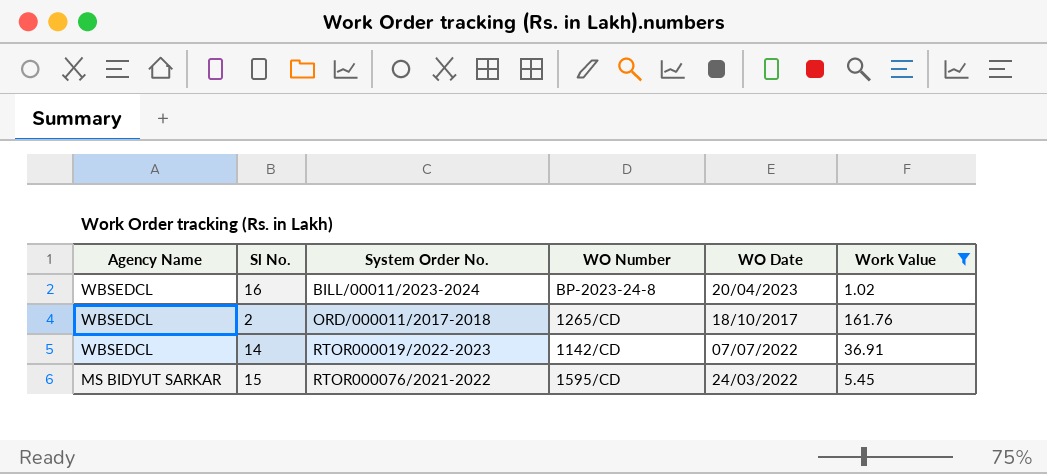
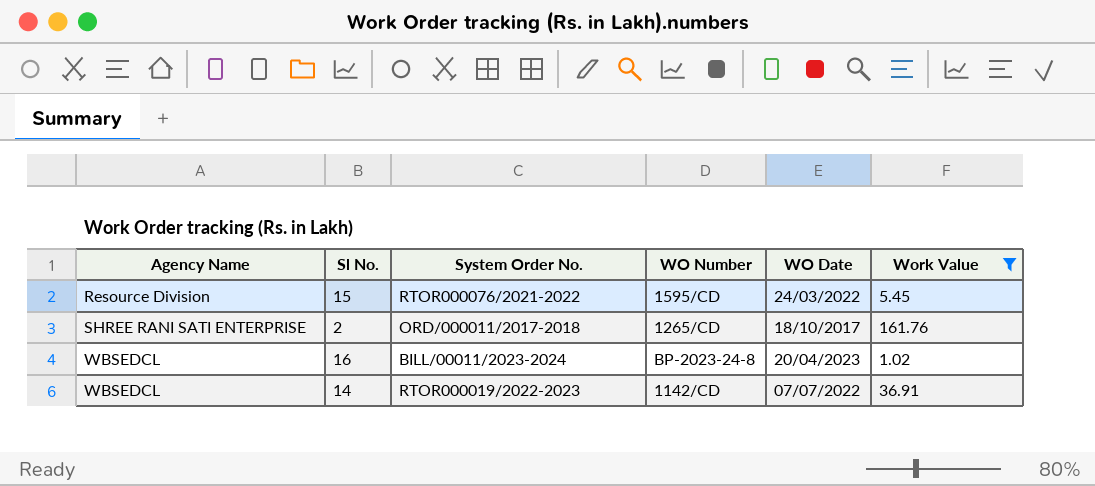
row order: Agency Name descending -> Agency Name ascending
15 | Agency Name: MS BIDYUT SARKAR -> Resource Division
2 | Agency Name: WBSEDCL -> SHREE RANI SATI ENTERPRISE

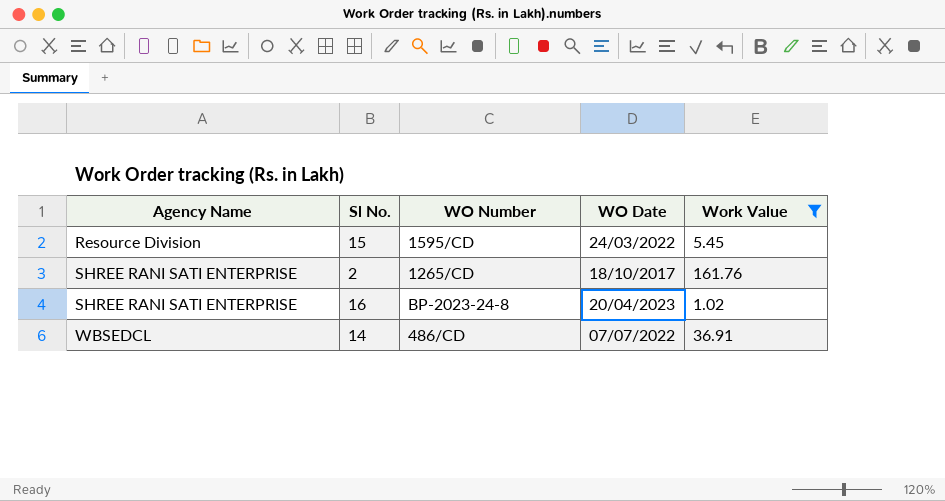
column System Order No. | position: 3 -> none
16 | Agency Name: WBSEDCL -> SHREE RANI SATI ENTERPRISE
14 | WO Number: 1142/CD -> 486/CD

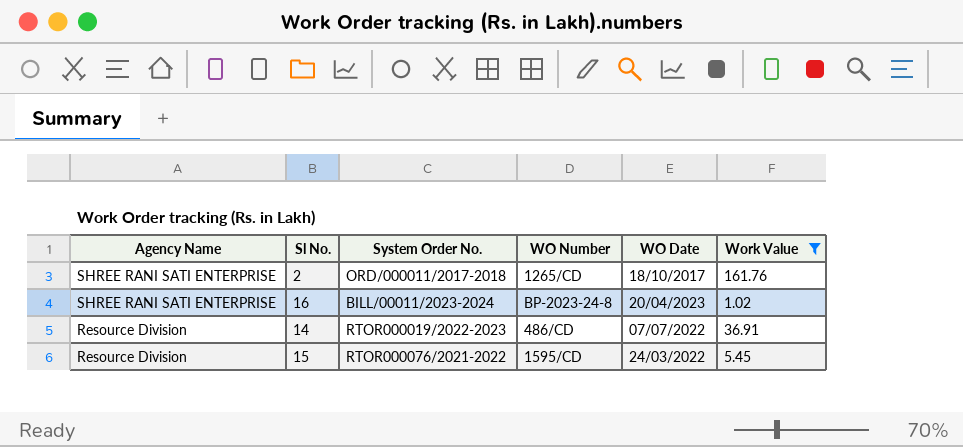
row order: Agency Name ascending -> Agency Name descending
column System Order No. | position: none -> 3
14 | Agency Name: WBSEDCL -> Resource Division

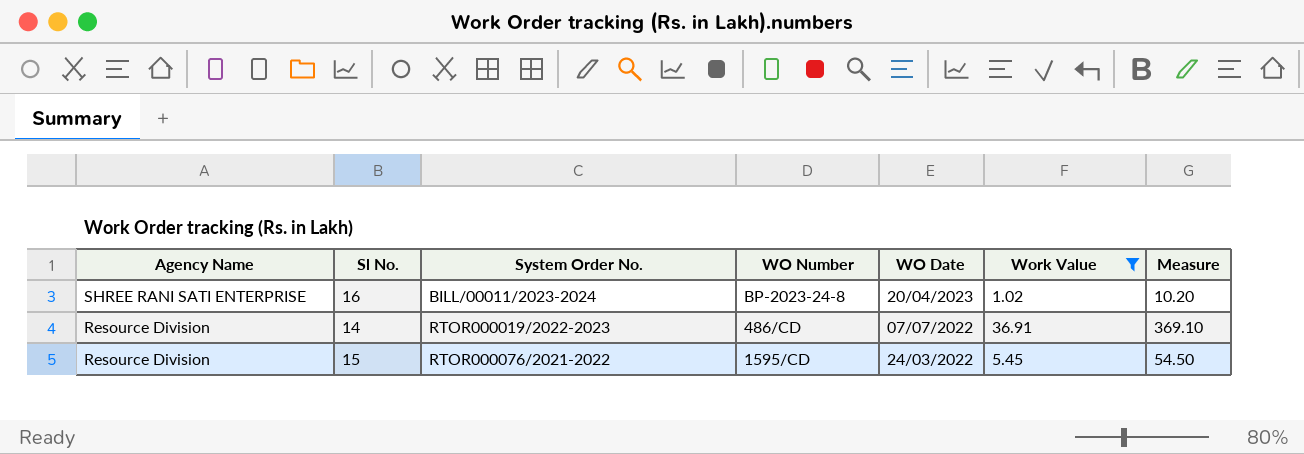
column Measure | formula: none -> [Work Value] * 10
row 2: SHREE RANI SATI ENTERPRISE | ORD/000011/2017-2018 | 1265/CD | 18/10/2017 | 161.76 -> none

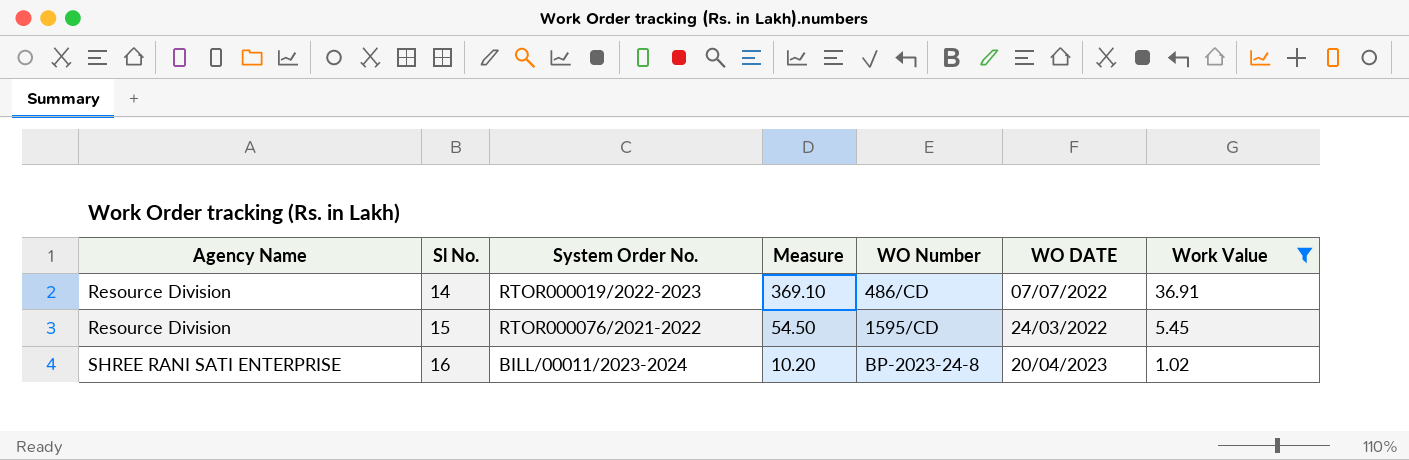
row order: Agency Name descending -> Agency Name ascending
column Measure | position: 7 -> 4
column name: WO Date -> WO DATE

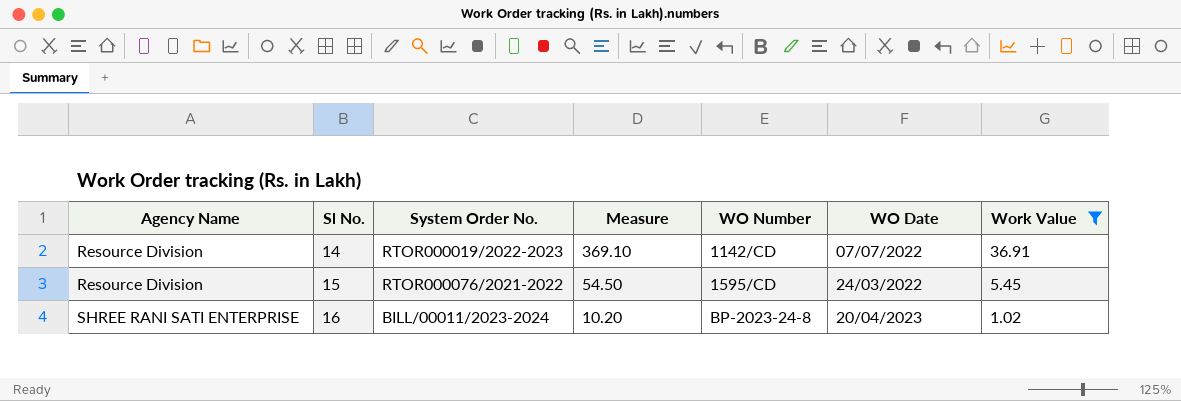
column name: WO DATE -> WO Date
14 | WO Number: 486/CD -> 1142/CD

